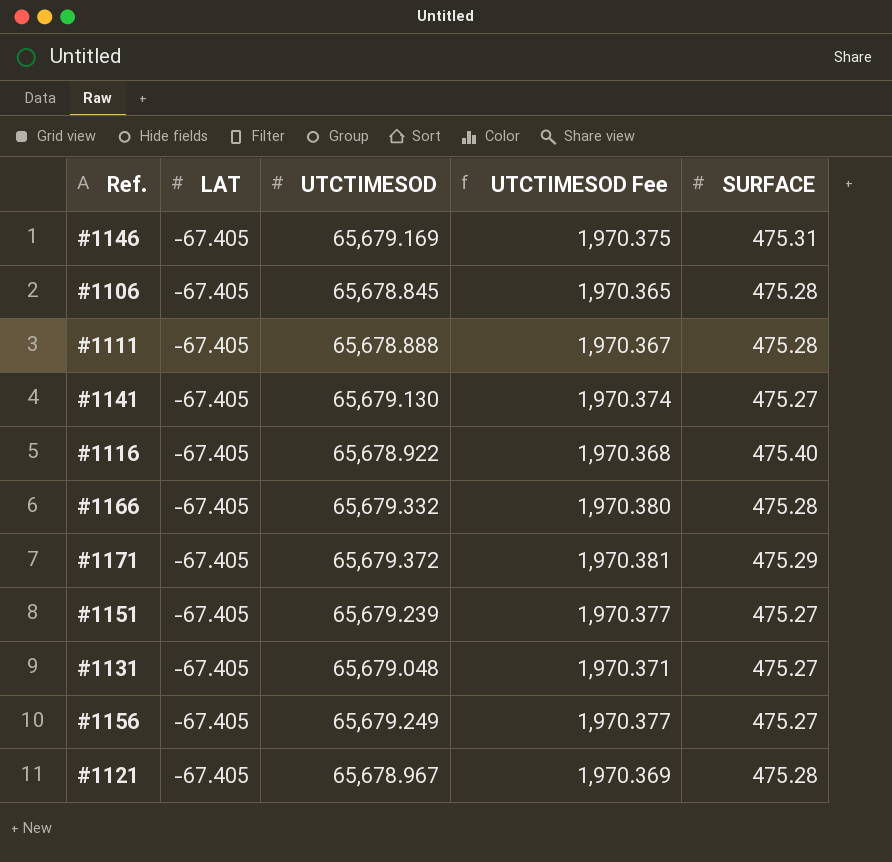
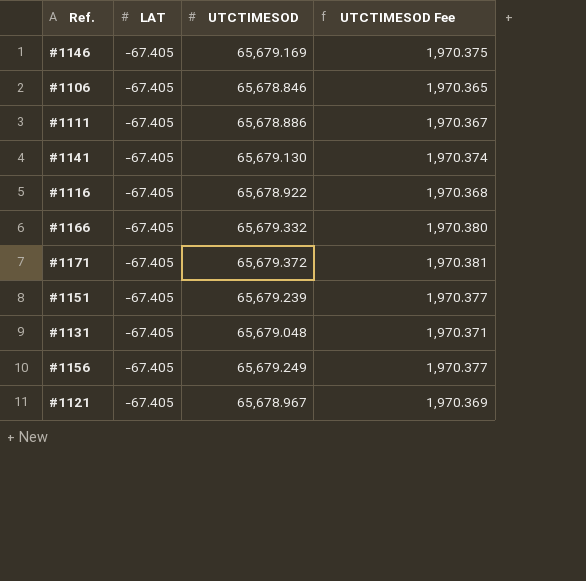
column SURFACE | position: 5 -> none
#1106 | UTCTIMESOD: 65,678.845 -> 65,678.846
#1111 | UTCTIMESOD: 65,678.888 -> 65,678.886

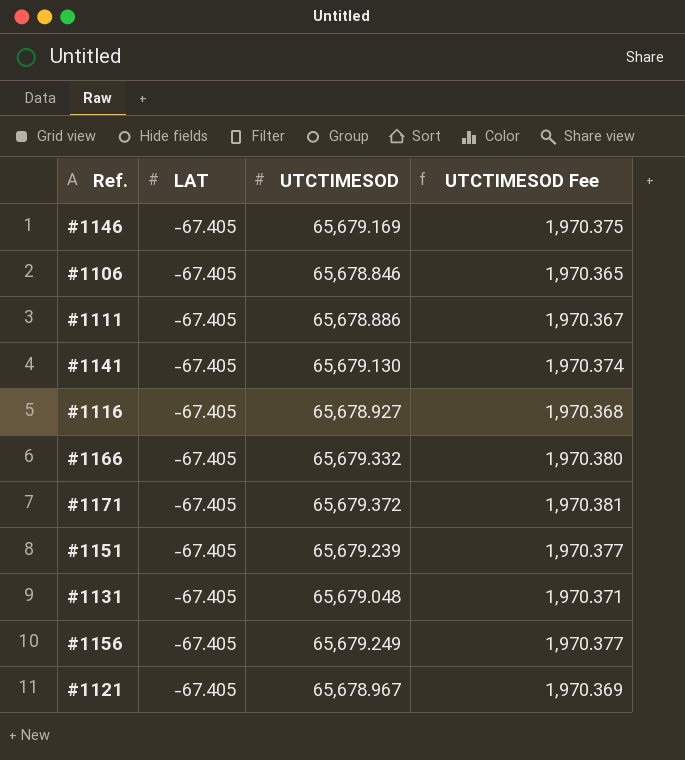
#1116 | UTCTIMESOD: 65,678.922 -> 65,678.927

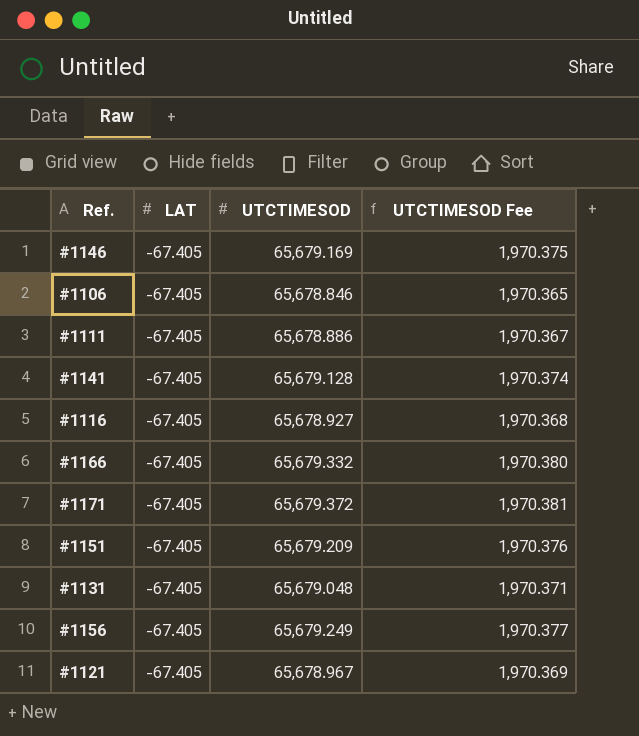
#1141 | UTCTIMESOD: 65,679.130 -> 65,679.128
#1151 | UTCTIMESOD: 65,679.239 -> 65,679.209
#1151 | UTCTIMESOD Fee: 1,970.377 -> 1,970.376

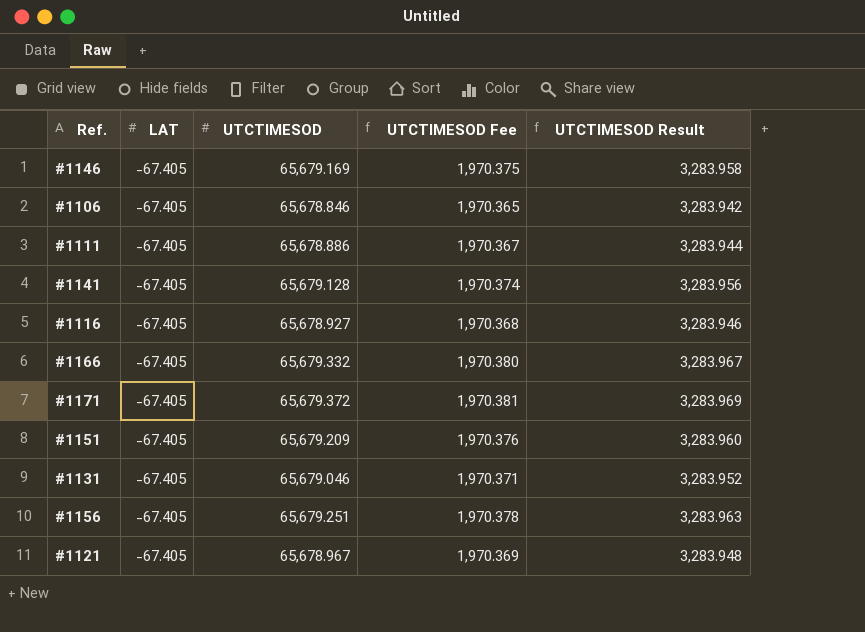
column UTCTIMESOD Result | formula: none -> [UTCTIMESOD] * 0.05
#1131 | UTCTIMESOD: 65,679.048 -> 65,679.046
#1156 | UTCTIMESOD: 65,679.249 -> 65,679.251
#1156 | UTCTIMESOD Fee: 1,970.377 -> 1,970.378

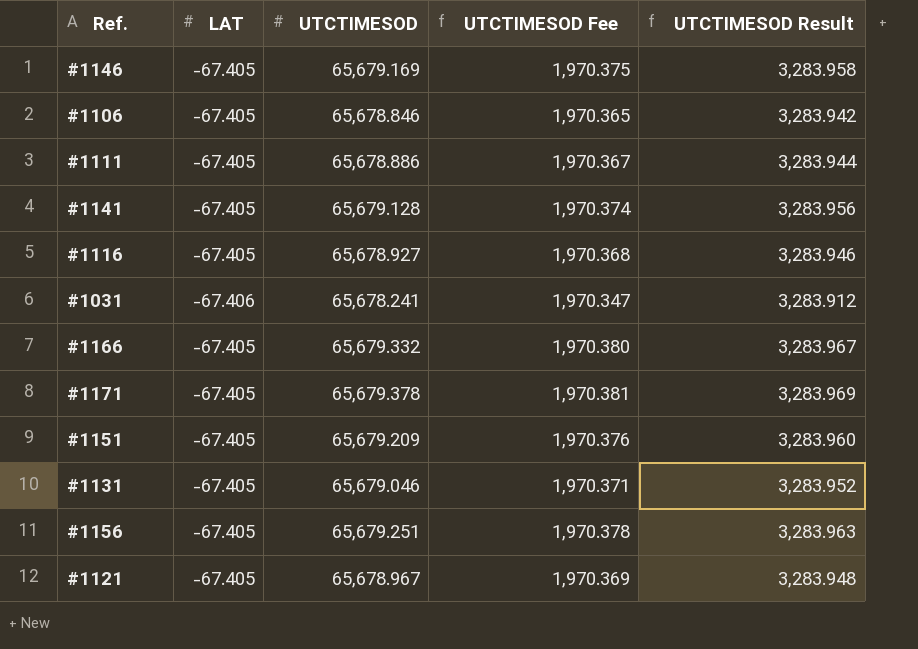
row #1031: none -> -67.406 | 65,678.241 | 1,970.347 | 3,283.912
#1171 | UTCTIMESOD: 65,679.372 -> 65,679.378

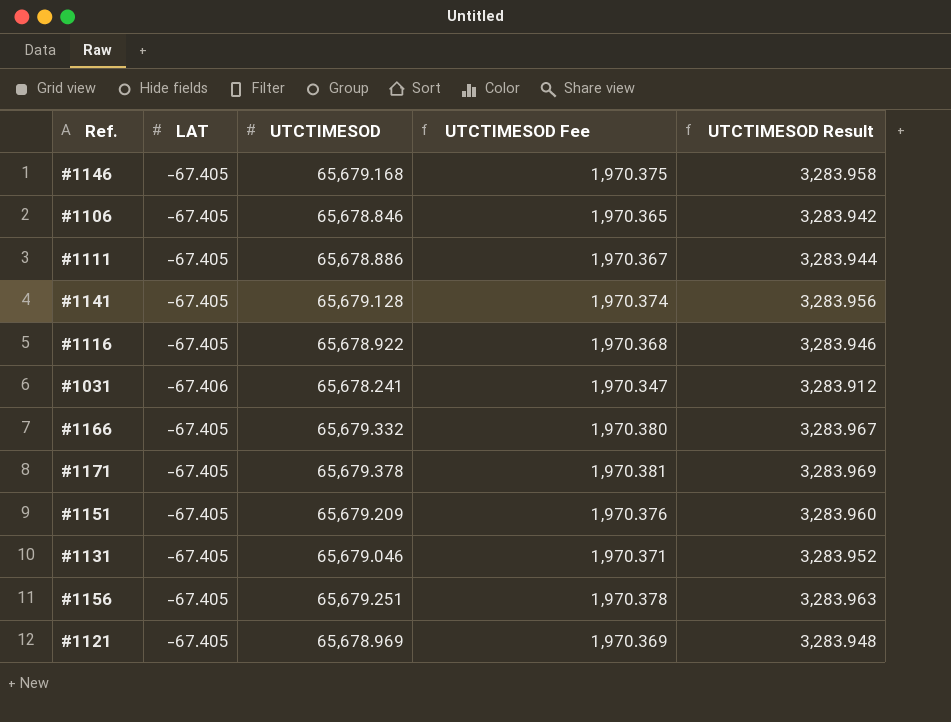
#1146 | UTCTIMESOD: 65,679.169 -> 65,679.168
#1116 | UTCTIMESOD: 65,678.927 -> 65,678.922
#1121 | UTCTIMESOD: 65,678.967 -> 65,678.969

